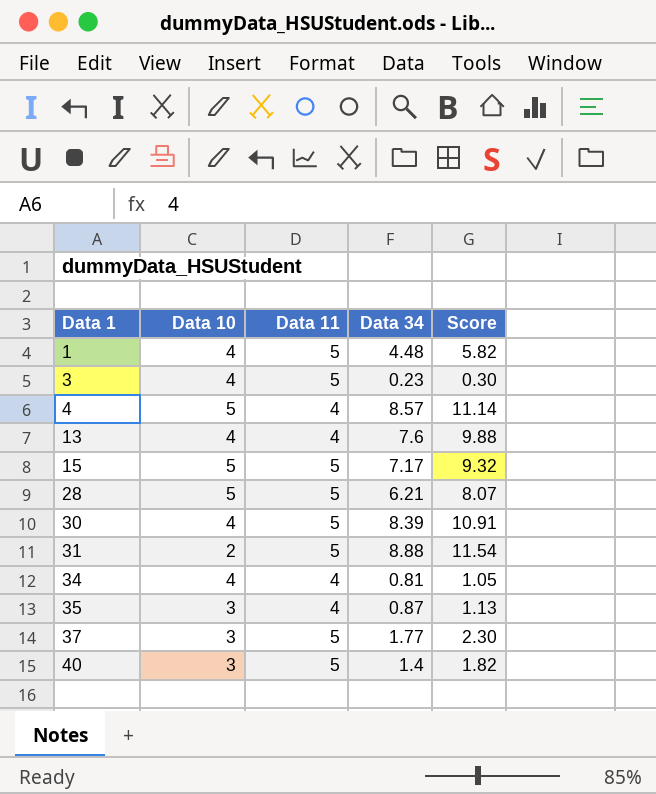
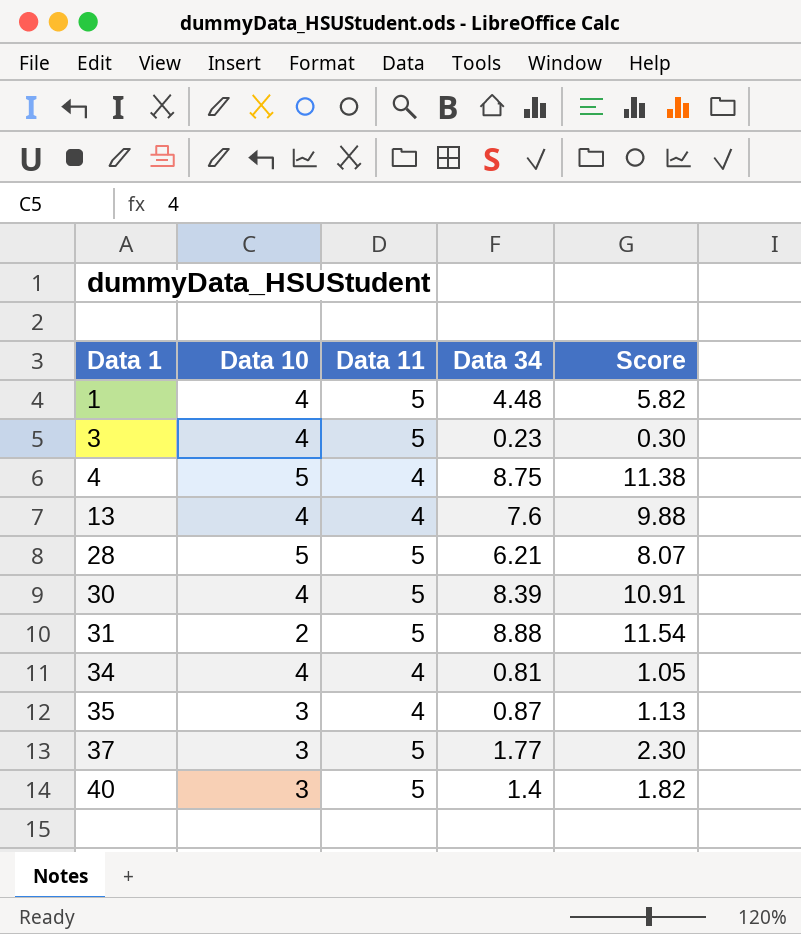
row 15: 5 | 5 | 7.17 | 9.32 -> none
4 | Data 34: 8.57 -> 8.75
4 | Score: 11.14 -> 11.38

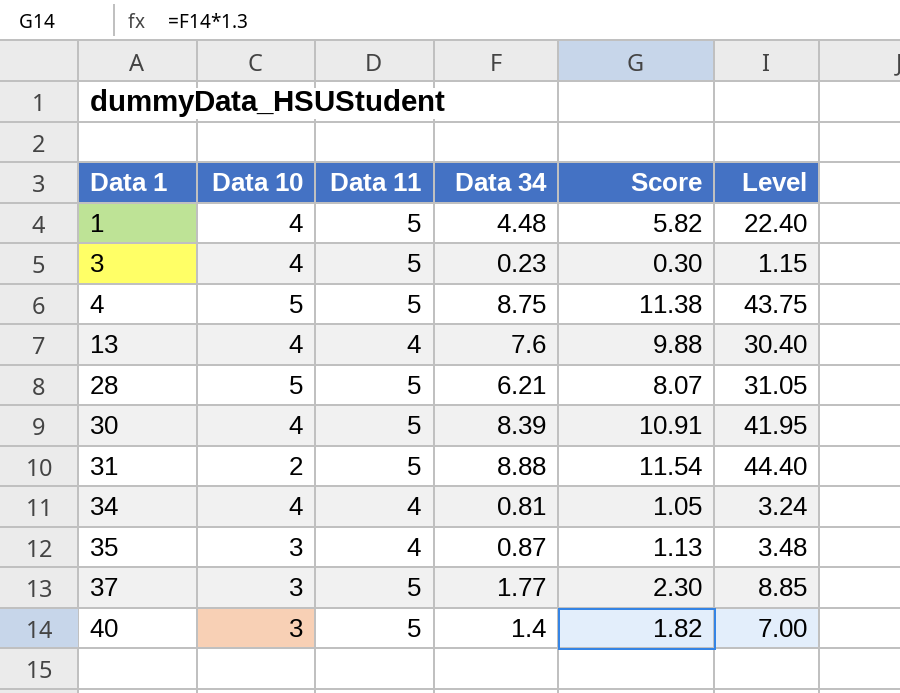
column Level | formula: none -> [Data 11] * [Data 34]
4 | Data 11: 4 -> 5

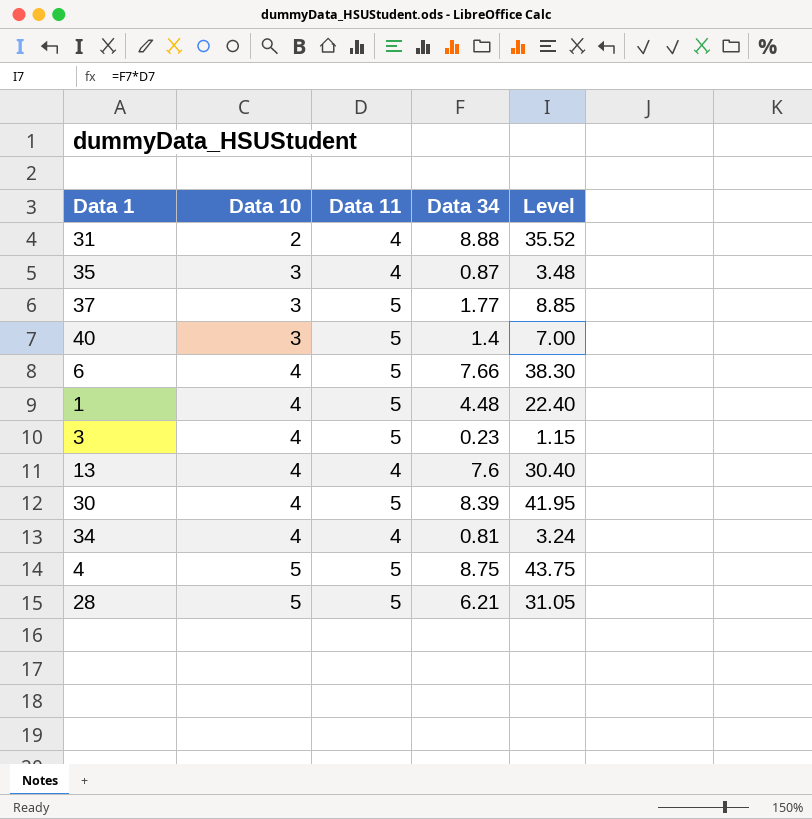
row order: Data 1 ascending -> Data 10 ascending
column Score | formula: [Data 34] * 1.3 -> none
31 | Data 11: 5 -> 4
31 | Level: 44.40 -> 35.52
row 6: none -> 4 | 5 | 7.66 | 38.30

